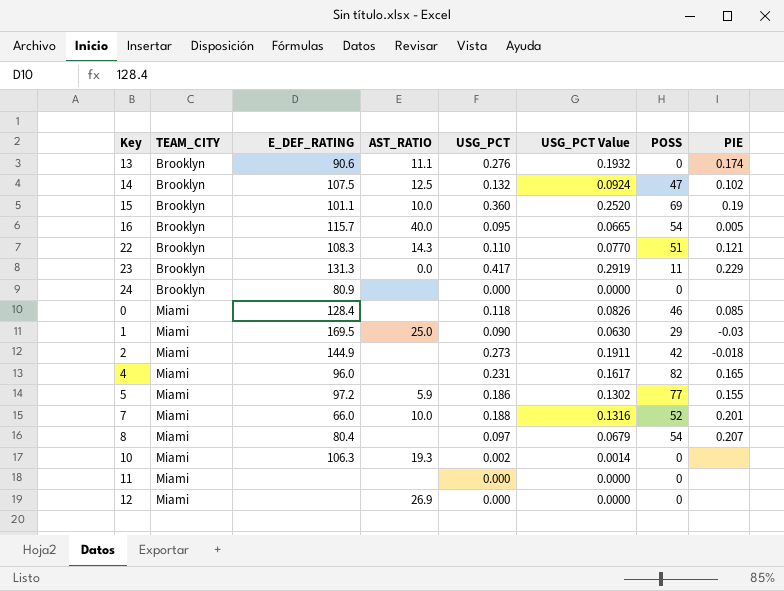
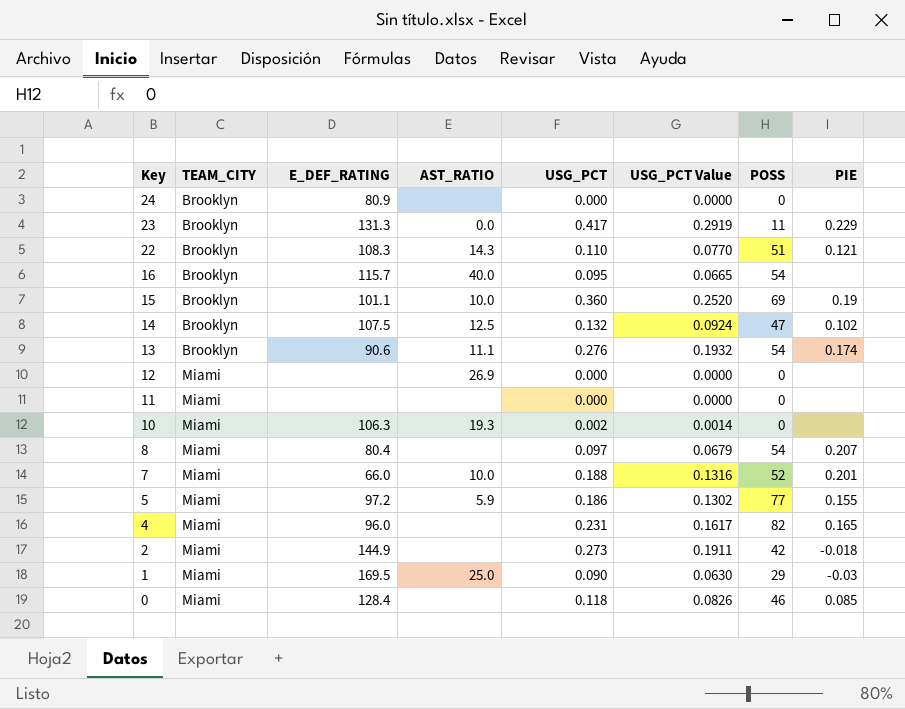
row order: TEAM_CITY ascending -> Key descending
16 | PIE: 0.005 -> none
13 | POSS: 0 -> 54

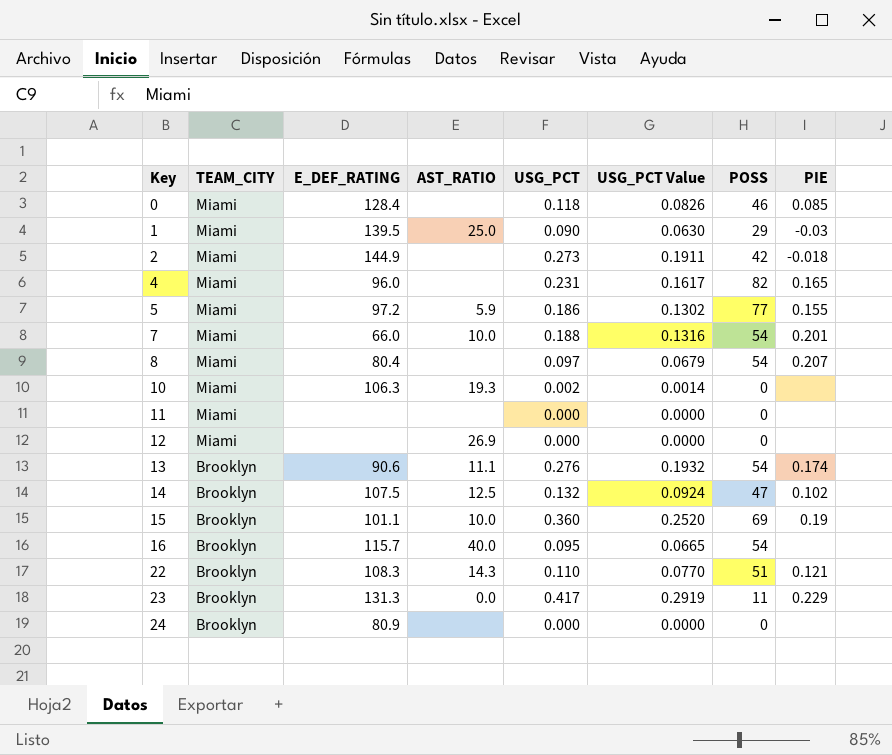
row order: Key descending -> Key ascending
1 | E_DEF_RATING: 169.5 -> 139.5
7 | POSS: 52 -> 54

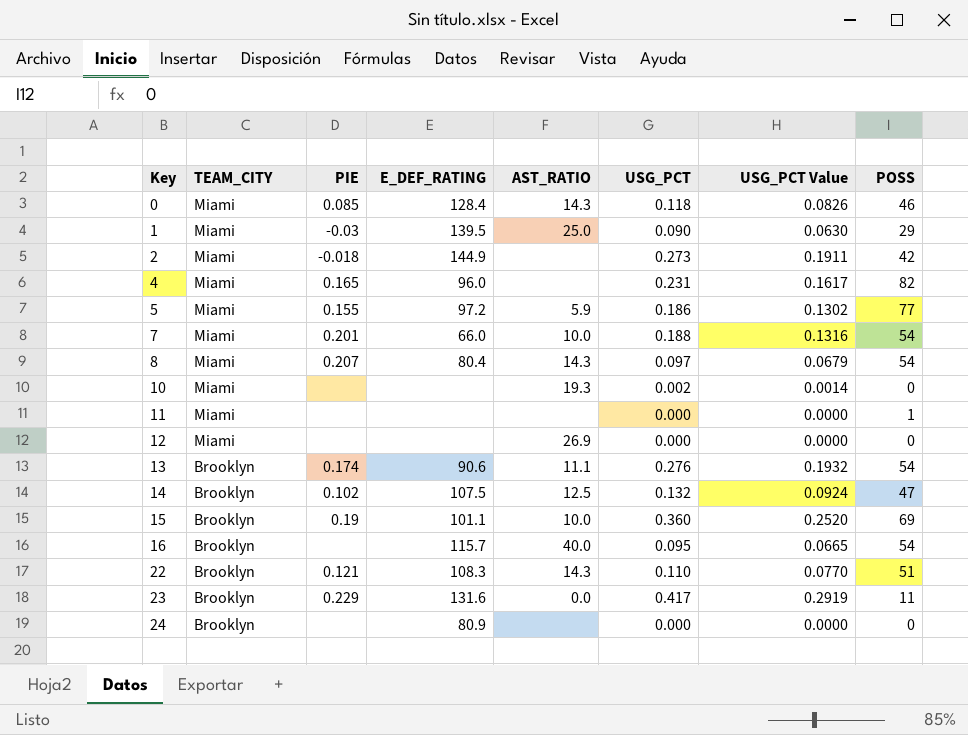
column PIE | position: 8 -> 3
0 | AST_RATIO: none -> 14.3
8 | AST_RATIO: none -> 14.3
10 | E_DEF_RATING: 106.3 -> none
11 | POSS: 0 -> 1
23 | E_DEF_RATING: 131.3 -> 131.6

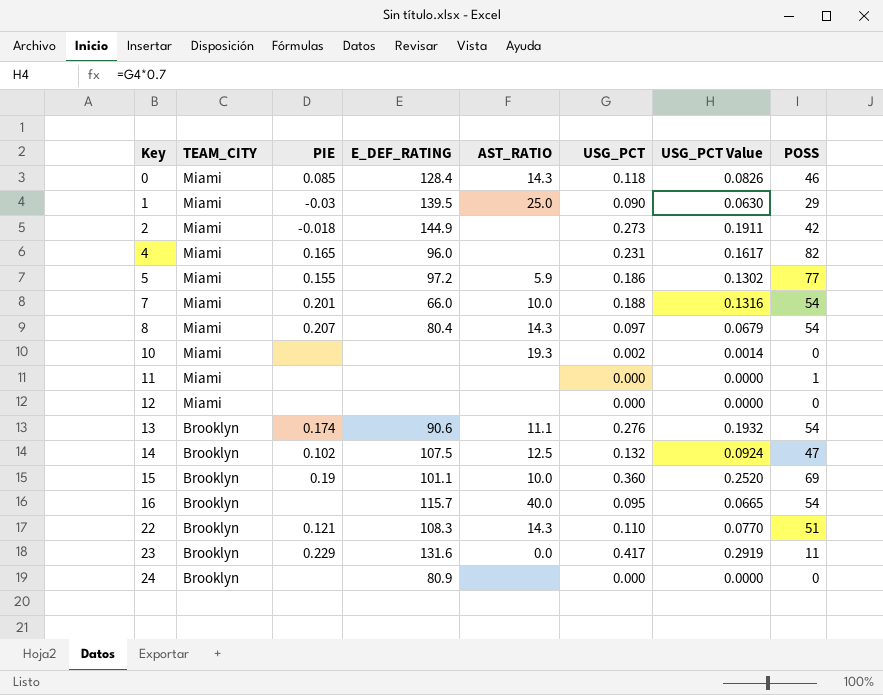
12 | AST_RATIO: 26.9 -> none

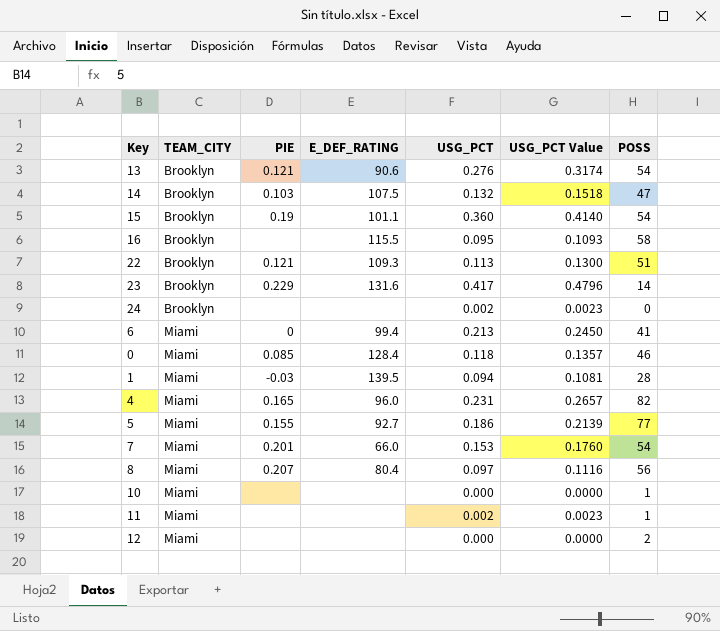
row order: Key ascending -> TEAM_CITY ascending
column AST_RATIO | position: 5 -> none
column USG_PCT Value | formula: [USG_PCT] * 0.7 -> [USG_PCT] * 1.15
row 2: Miami | -0.018 | 144.9 | none | 0.273 | 0.1911 | 42 -> none
13 | PIE: 0.174 -> 0.121
14 | PIE: 0.102 -> 0.103
15 | POSS: 69 -> 54
16 | E_DEF_RATING: 115.7 -> 115.5
16 | POSS: 54 -> 58
22 | E_DEF_RATING: 108.3 -> 109.3
22 | USG_PCT: 0.110 -> 0.113
23 | POSS: 11 -> 14
24 | E_DEF_RATING: 80.9 -> none
24 | USG_PCT: 0.000 -> 0.002
row 6: none -> Miami | 0 | 99.4 | 0.213 | 0.2450 | 41
1 | USG_PCT: 0.090 -> 0.094
1 | POSS: 29 -> 28
5 | E_DEF_RATING: 97.2 -> 92.7
7 | USG_PCT: 0.188 -> 0.153
8 | POSS: 54 -> 56
10 | USG_PCT: 0.002 -> 0.000
10 | POSS: 0 -> 1
11 | USG_PCT: 0.000 -> 0.002
12 | POSS: 0 -> 2

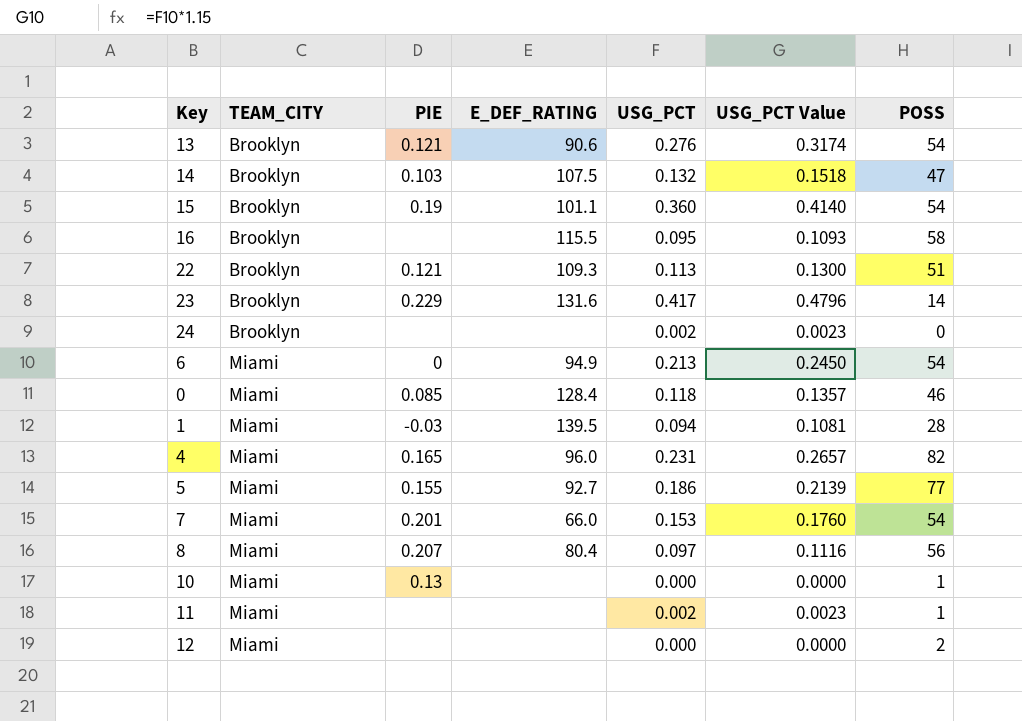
6 | E_DEF_RATING: 99.4 -> 94.9
6 | POSS: 41 -> 54
10 | PIE: none -> 0.13

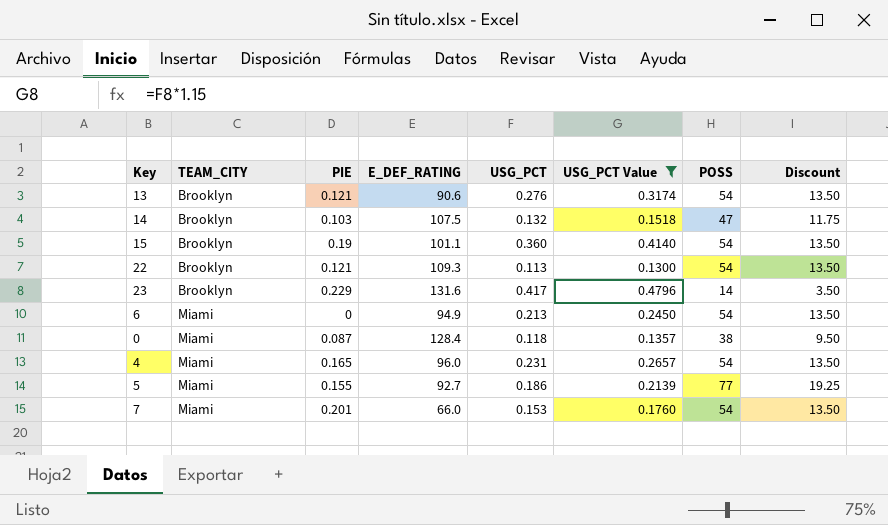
filter: none -> USG_PCT Value >= 0.1300
column Discount | formula: none -> [POSS] * 0.25
22 | POSS: 51 -> 54
0 | PIE: 0.085 -> 0.087
0 | POSS: 46 -> 38
4 | POSS: 82 -> 54

